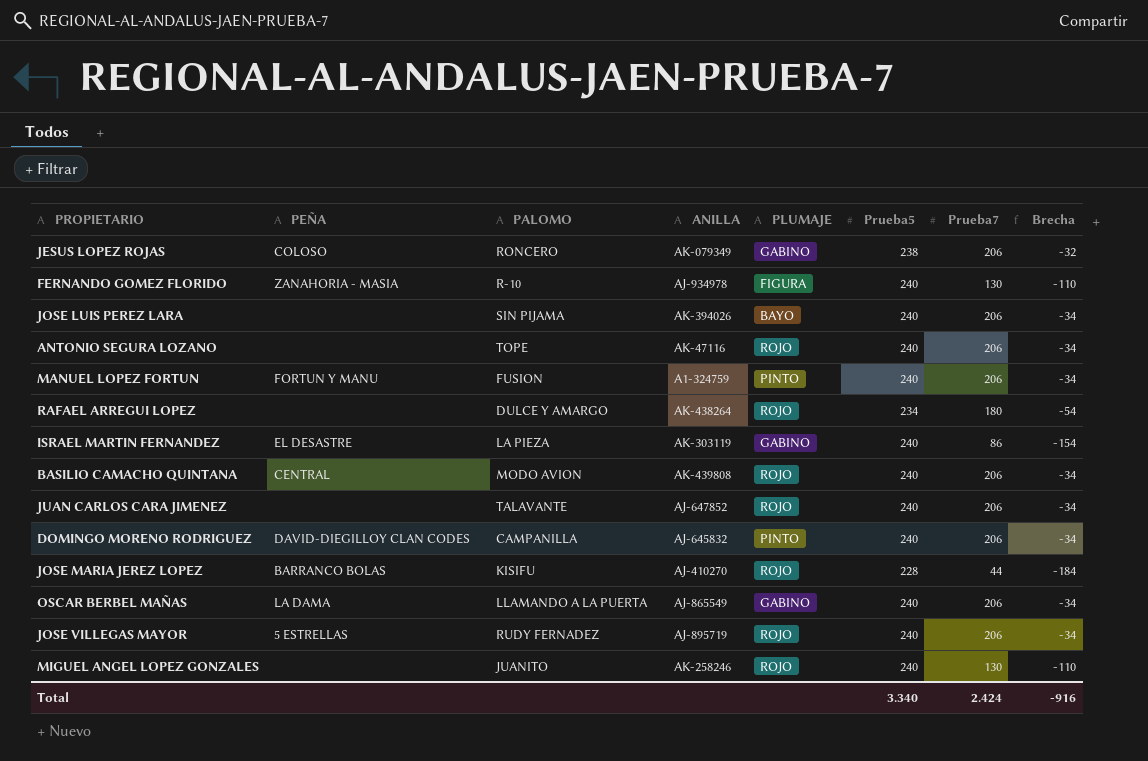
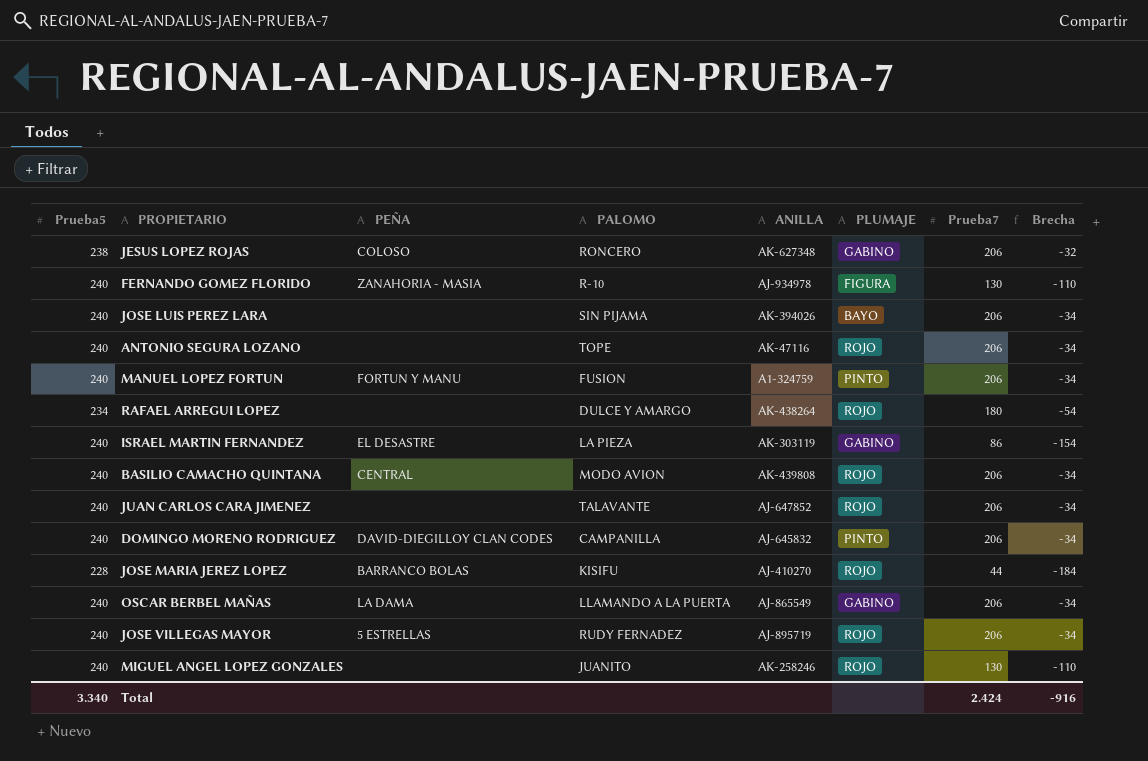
column Prueba5 | position: 6 -> 1
JESUS LOPEZ ROJAS | ANILLA: AK-079349 -> AK-627348

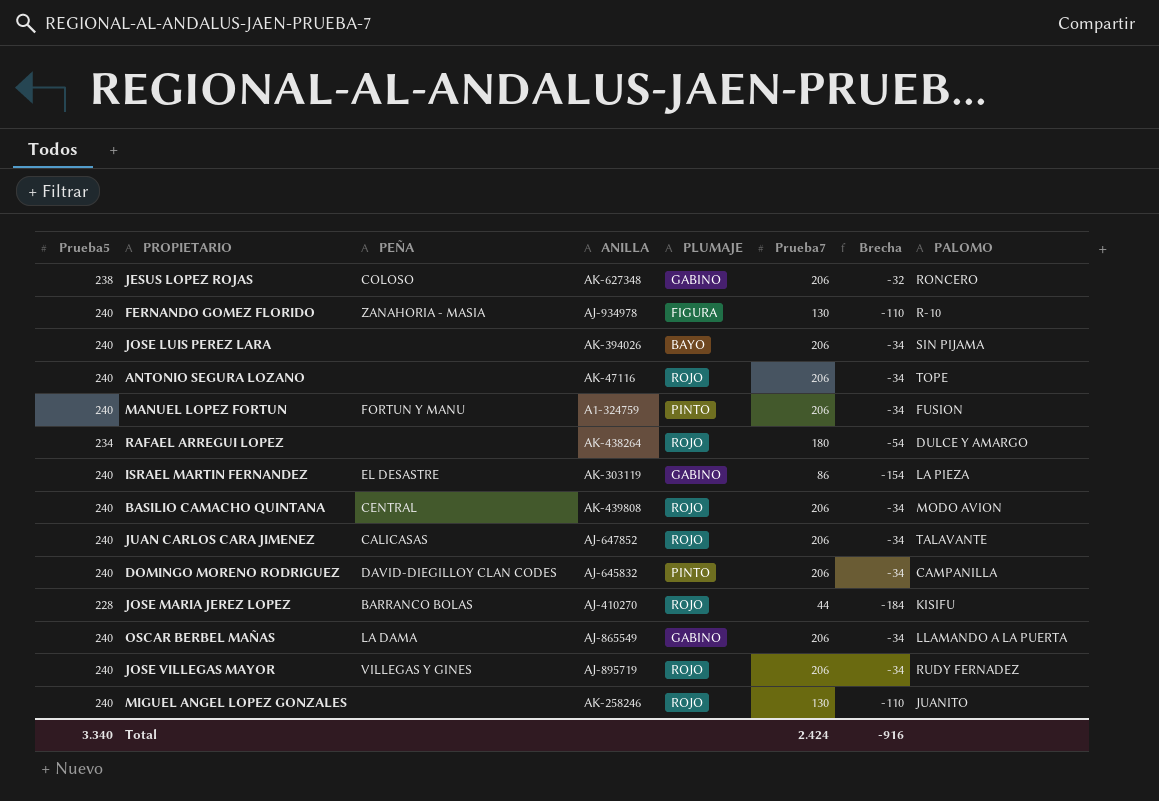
column PALOMO | position: 4 -> 8
JUAN CARLOS CARA JIMENEZ | PEÑA: none -> CALICASAS
JOSE VILLEGAS MAYOR | PEÑA: 5 ESTRELLAS -> VILLEGAS Y GINES

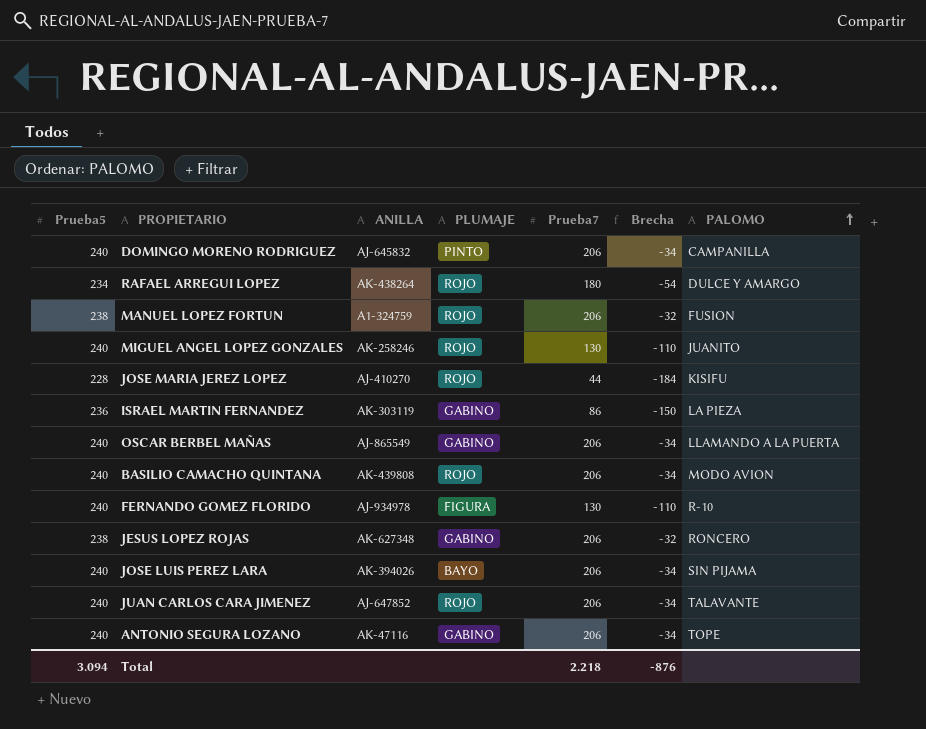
row order: none -> PALOMO ascending
column PEÑA | position: 3 -> none
row JOSE VILLEGAS MAYOR: 240 | VILLEGAS Y GINES | AJ-895719 | ROJO | 206 | -34 | RUDY FERNADEZ -> none
MANUEL LOPEZ FORTUN | Prueba5: 240 -> 238
MANUEL LOPEZ FORTUN | PLUMAJE: PINTO -> ROJO
MANUEL LOPEZ FORTUN | Brecha: -34 -> -32
ISRAEL MARTIN FERNANDEZ | Prueba5: 240 -> 236
ISRAEL MARTIN FERNANDEZ | Brecha: -154 -> -150
ANTONIO SEGURA LOZANO | PLUMAJE: ROJO -> GABINO
Total | Prueba5: 3.340 -> 3.094
Total | Prueba7: 2.424 -> 2.218
Total | Brecha: -916 -> -876

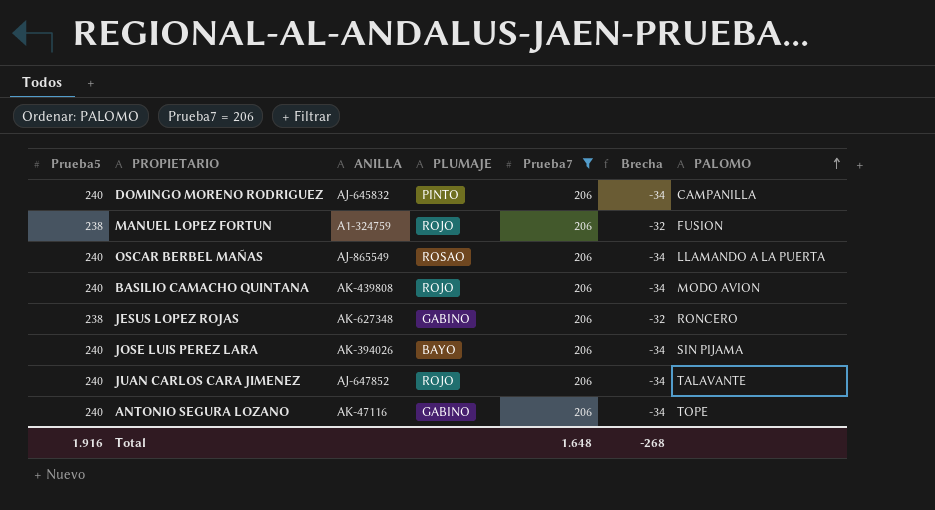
filter: none -> Prueba7 = 206
OSCAR BERBEL MAÑAS | PLUMAJE: GABINO -> ROSAO
Total | Prueba5: 3.094 -> 1.916
Total | Prueba7: 2.218 -> 1.648
Total | Brecha: -876 -> -268

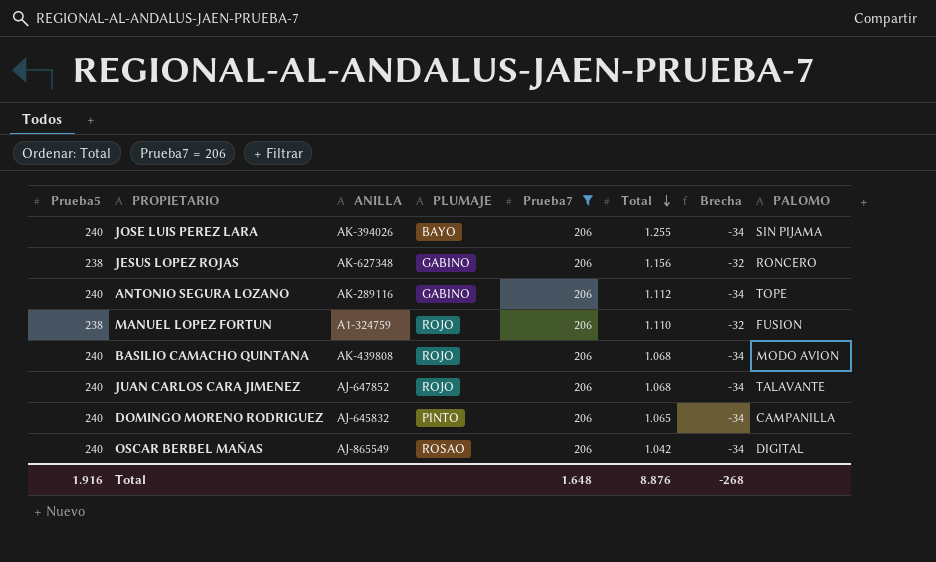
row order: PALOMO ascending -> Total descending
column Total | position: none -> 6
ANTONIO SEGURA LOZANO | ANILLA: AK-47116 -> AK-289116
OSCAR BERBEL MAÑAS | PALOMO: LLAMANDO A LA PUERTA -> DIGITAL

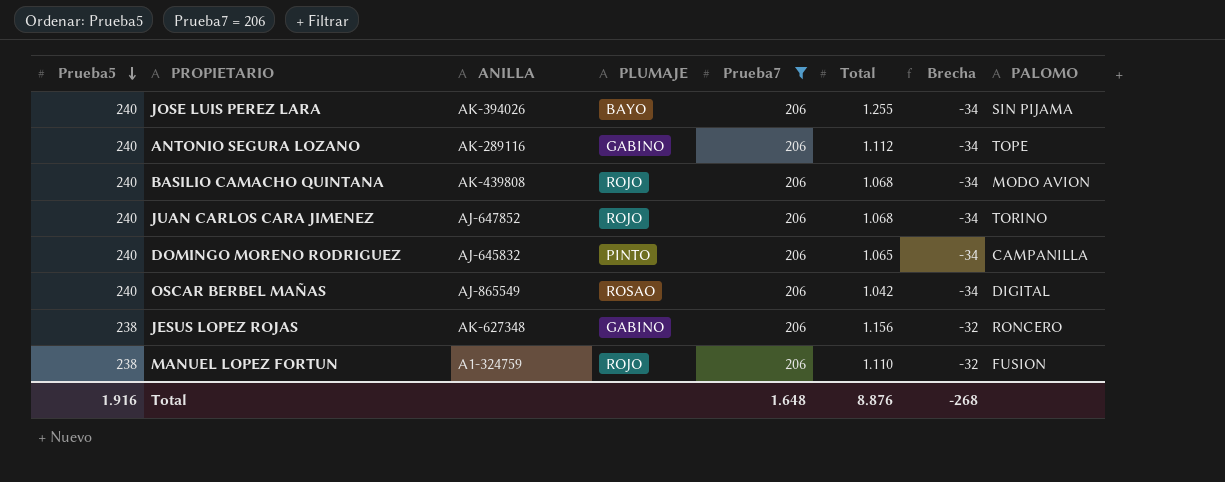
row order: Total descending -> Prueba5 descending
JUAN CARLOS CARA JIMENEZ | PALOMO: TALAVANTE -> TORINO

